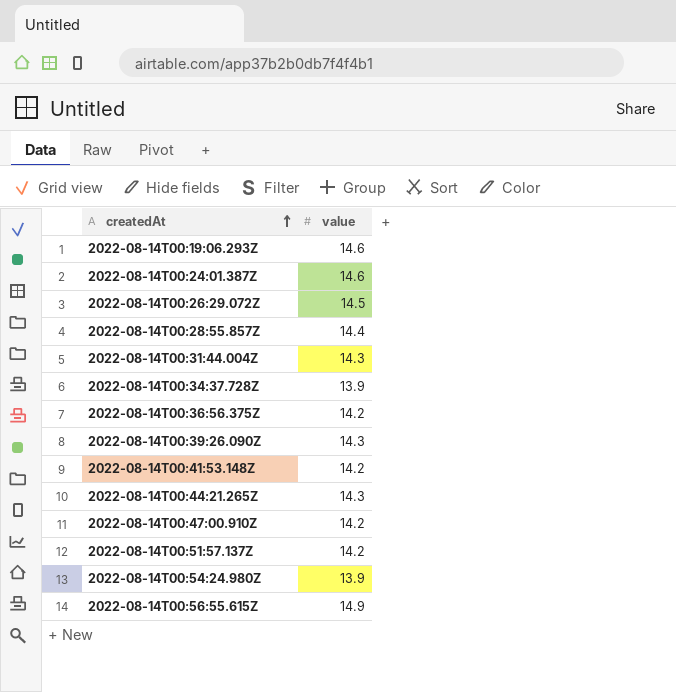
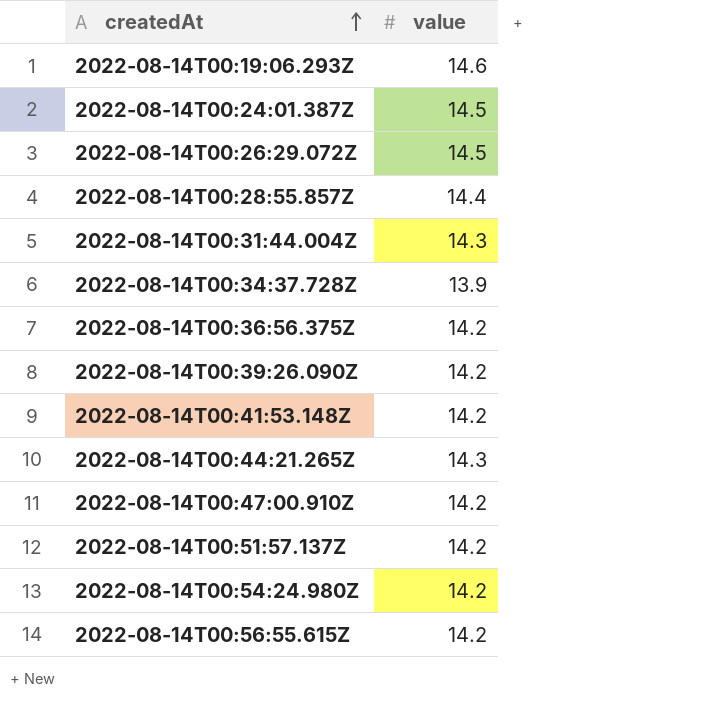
2022-08-14T00:24:01.387Z | value: 14.6 -> 14.5
2022-08-14T00:39:26.090Z | value: 14.3 -> 14.2
2022-08-14T00:54:24.980Z | value: 13.9 -> 14.2
2022-08-14T00:56:55.615Z | value: 14.9 -> 14.2

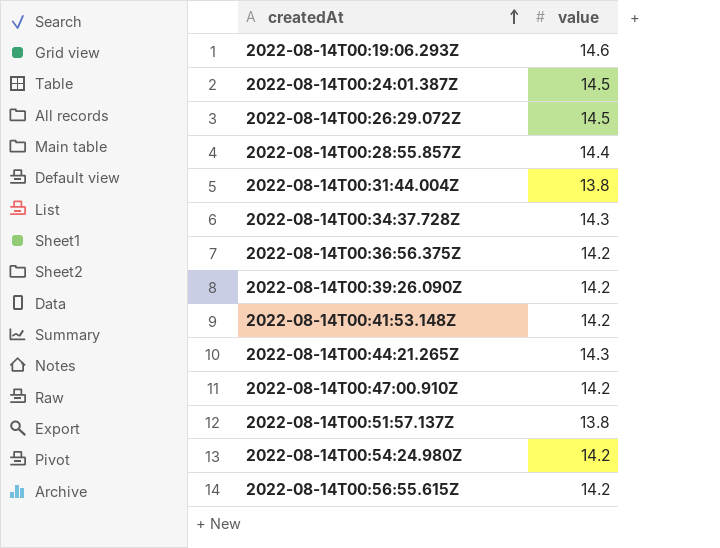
2022-08-14T00:31:44.004Z | value: 14.3 -> 13.8
2022-08-14T00:34:37.728Z | value: 13.9 -> 14.3
2022-08-14T00:51:57.137Z | value: 14.2 -> 13.8

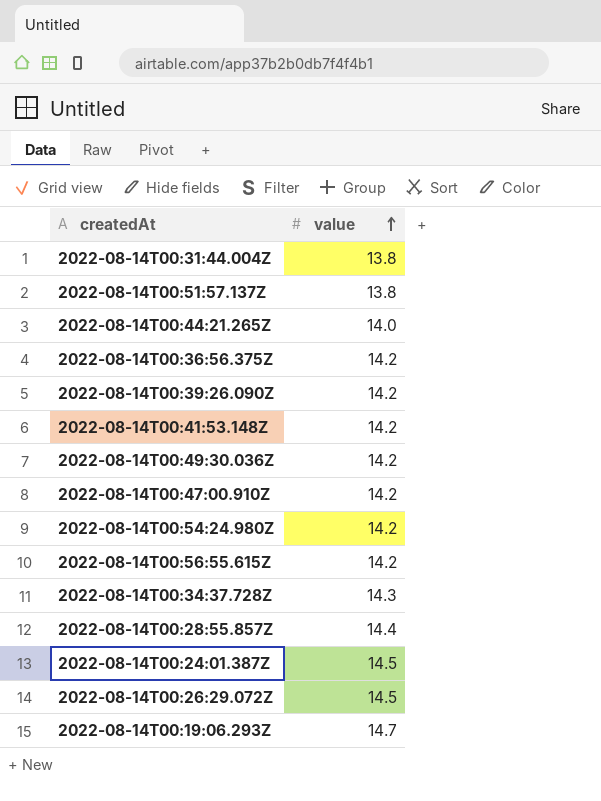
row order: createdAt ascending -> value ascending
2022-08-14T00:44:21.265Z | value: 14.3 -> 14.0
row 2022-08-14T00:49:30.036Z: none -> 14.2
2022-08-14T00:19:06.293Z | value: 14.6 -> 14.7

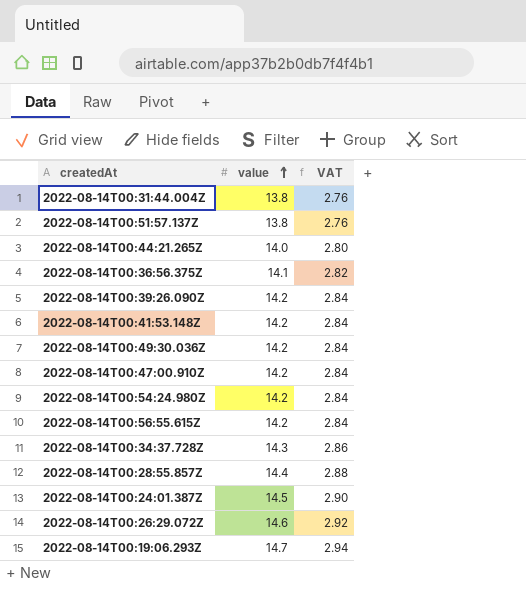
column VAT | formula: none -> [value] * 0.2
2022-08-14T00:36:56.375Z | value: 14.2 -> 14.1
2022-08-14T00:26:29.072Z | value: 14.5 -> 14.6

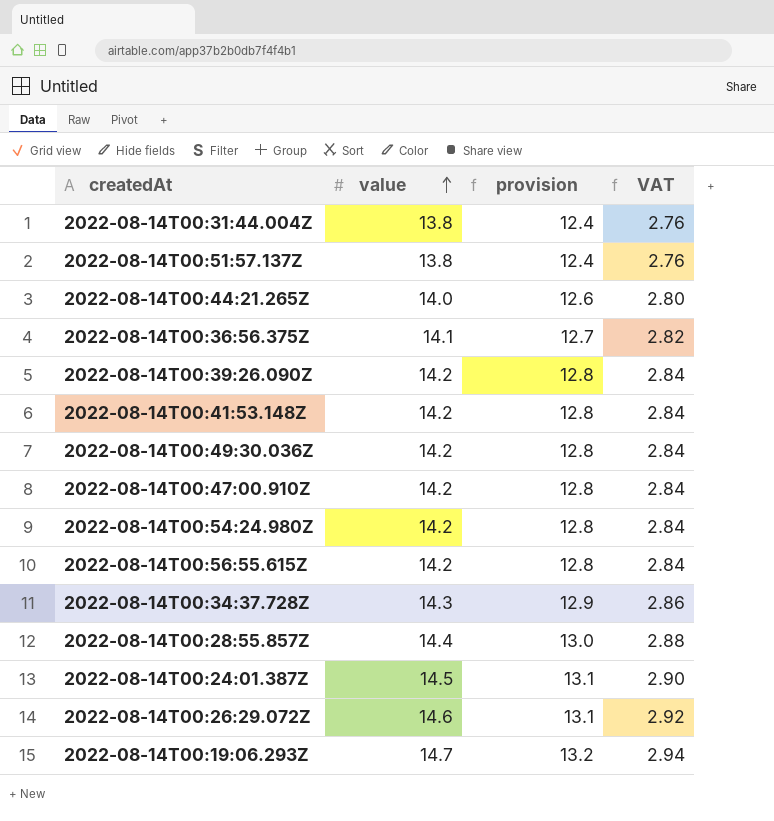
column provision | formula: none -> [value] * 0.9

